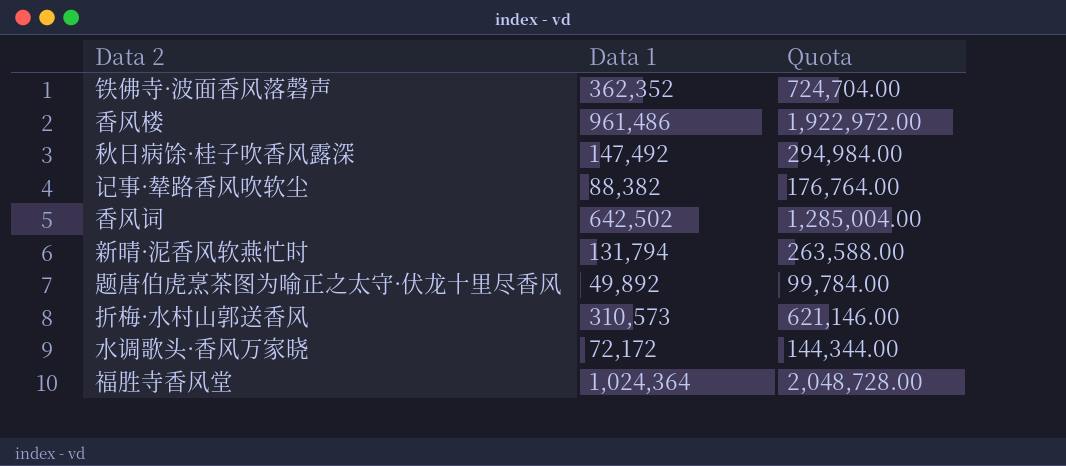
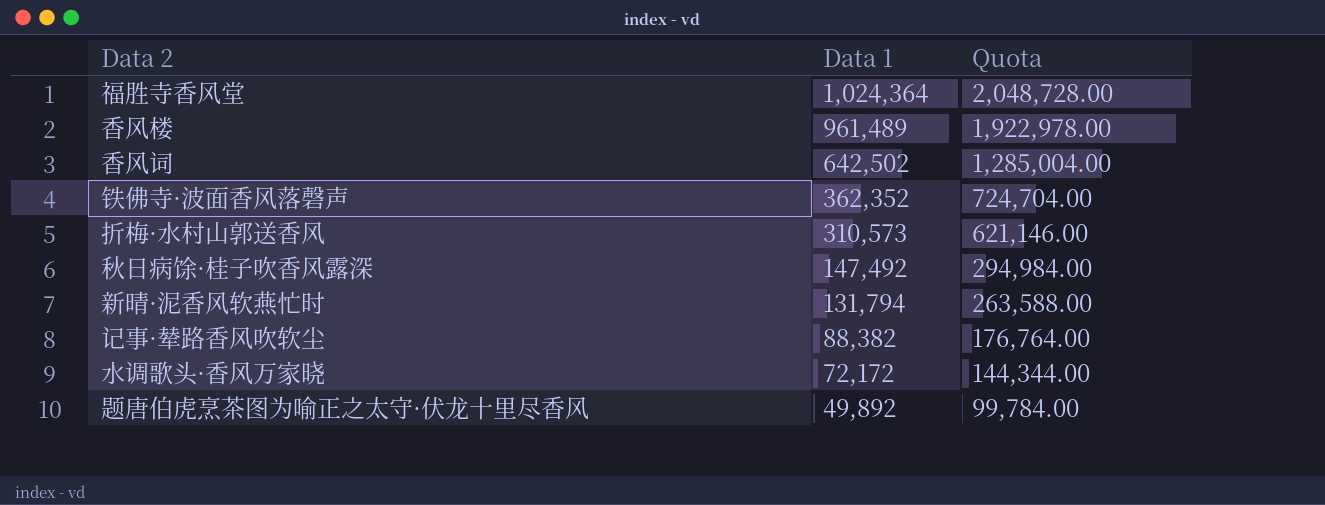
row order: none -> Data 1 descending
香风楼 | Data 1: 961,486 -> 961,489
香风楼 | Quota: 1,922,972.00 -> 1,922,978.00

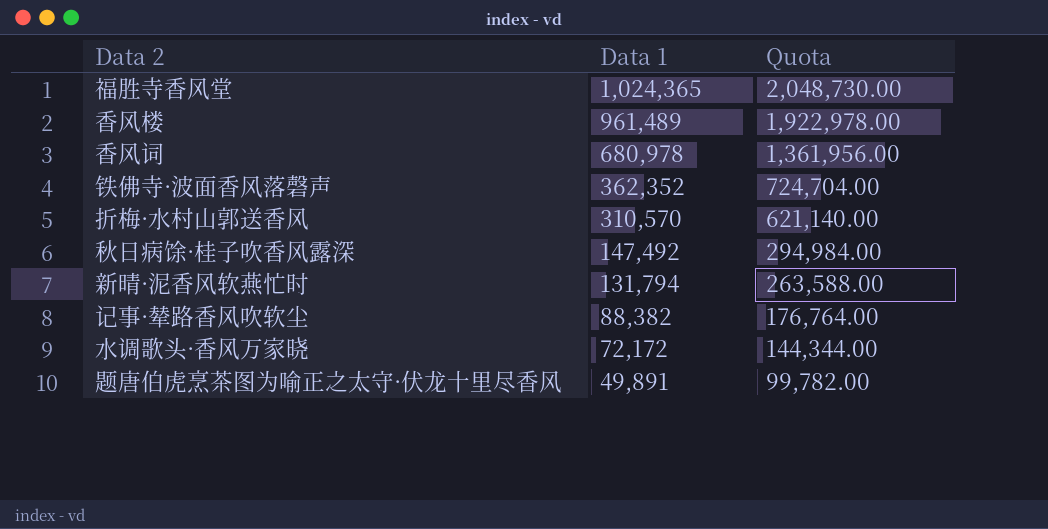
福胜寺香风堂 | Data 1: 1,024,364 -> 1,024,365
福胜寺香风堂 | Quota: 2,048,728.00 -> 2,048,730.00
香风词 | Data 1: 642,502 -> 680,978
香风词 | Quota: 1,285,004.00 -> 1,361,956.00
折梅·水村山郭送香风 | Data 1: 310,573 -> 310,570
折梅·水村山郭送香风 | Quota: 621,146.00 -> 621,140.00
题唐伯虎烹茶图为喻正之太守·伏龙十里尽香风 | Data 1: 49,892 -> 49,891
题唐伯虎烹茶图为喻正之太守·伏龙十里尽香风 | Quota: 99,784.00 -> 99,782.00

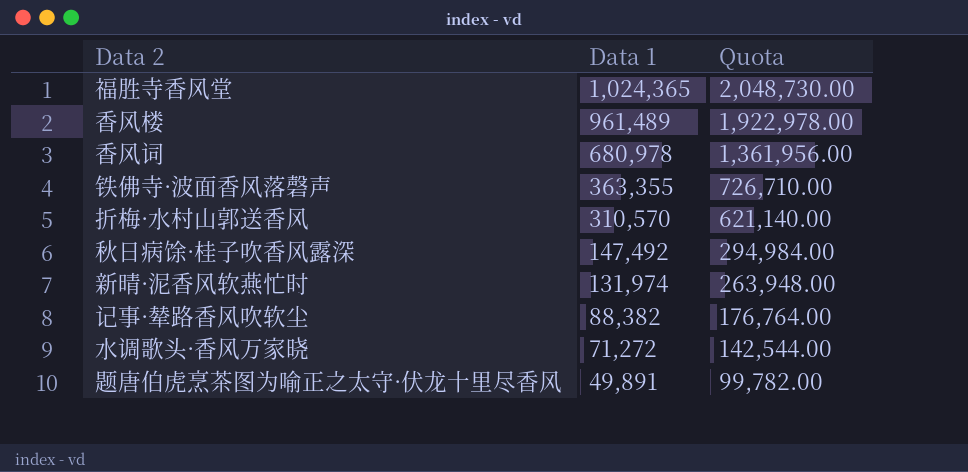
铁佛寺·波面香风落磬声 | Data 1: 362,352 -> 363,355
铁佛寺·波面香风落磬声 | Quota: 724,704.00 -> 726,710.00
新晴·泥香风软燕忙时 | Data 1: 131,794 -> 131,974
新晴·泥香风软燕忙时 | Quota: 263,588.00 -> 263,948.00
水调歌头·香风万家晓 | Data 1: 72,172 -> 71,272
水调歌头·香风万家晓 | Quota: 144,344.00 -> 142,544.00

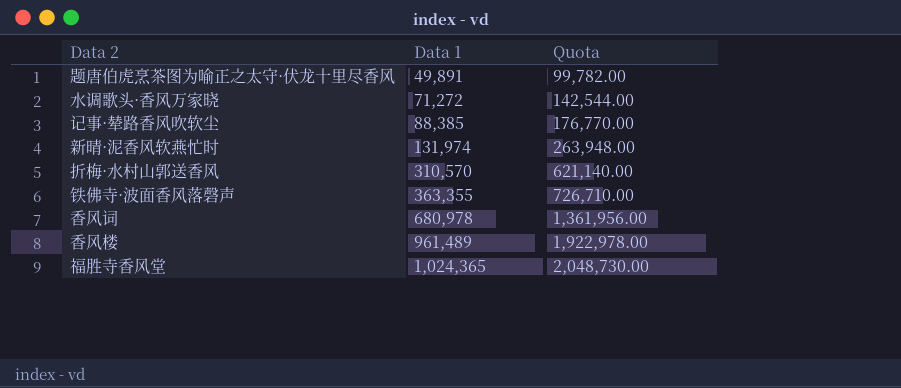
row order: Data 1 descending -> Data 1 ascending
row 秋日病馀·桂子吹香风露深: 147,492 | 294,984.00 -> none
记事·辇路香风吹软尘 | Data 1: 88,382 -> 88,385
记事·辇路香风吹软尘 | Quota: 176,764.00 -> 176,770.00

